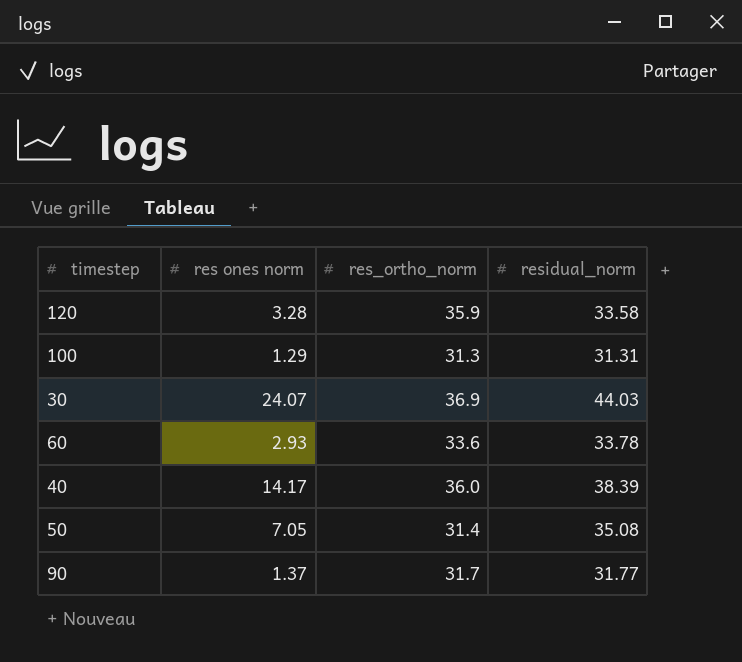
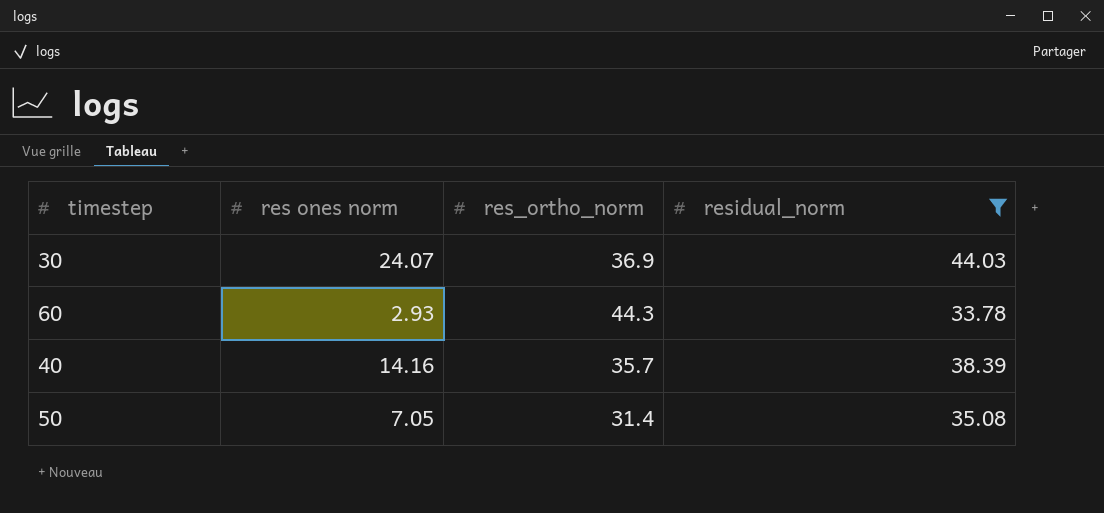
filter: none -> residual_norm >= 33.78
60 | res_ortho_norm: 33.6 -> 44.3
40 | res ones norm: 14.17 -> 14.16
40 | res_ortho_norm: 36.0 -> 35.7

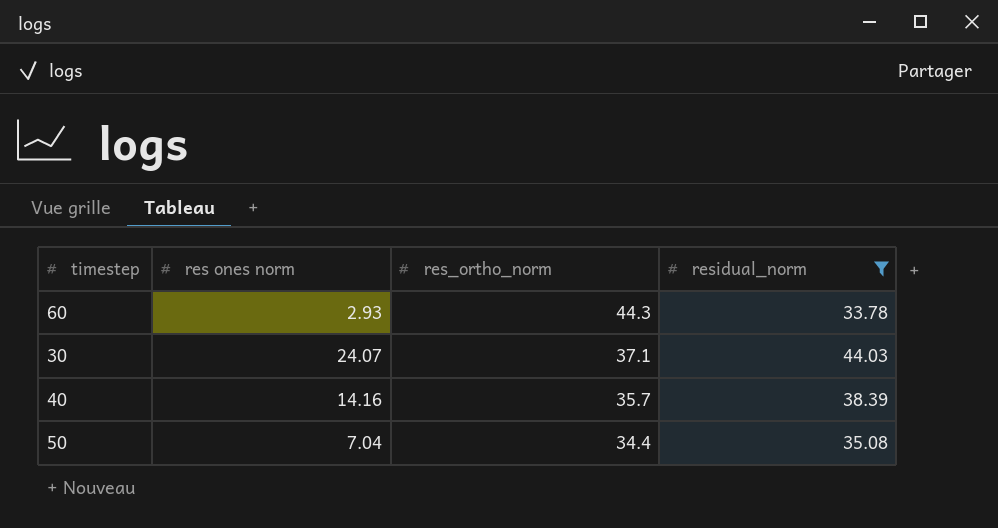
row order: none -> res_ortho_norm descending
30 | res_ortho_norm: 36.9 -> 37.1
50 | res ones norm: 7.05 -> 7.04
50 | res_ortho_norm: 31.4 -> 34.4

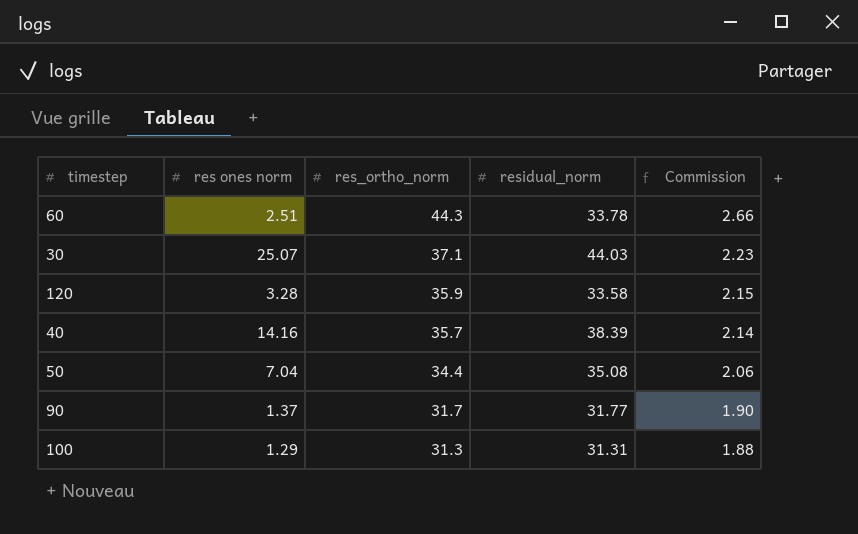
filter: residual_norm >= 33.78 -> none
column Commission | formula: none -> [res_ortho_norm] * 0.06
60 | res ones norm: 2.93 -> 2.51
30 | res ones norm: 24.07 -> 25.07

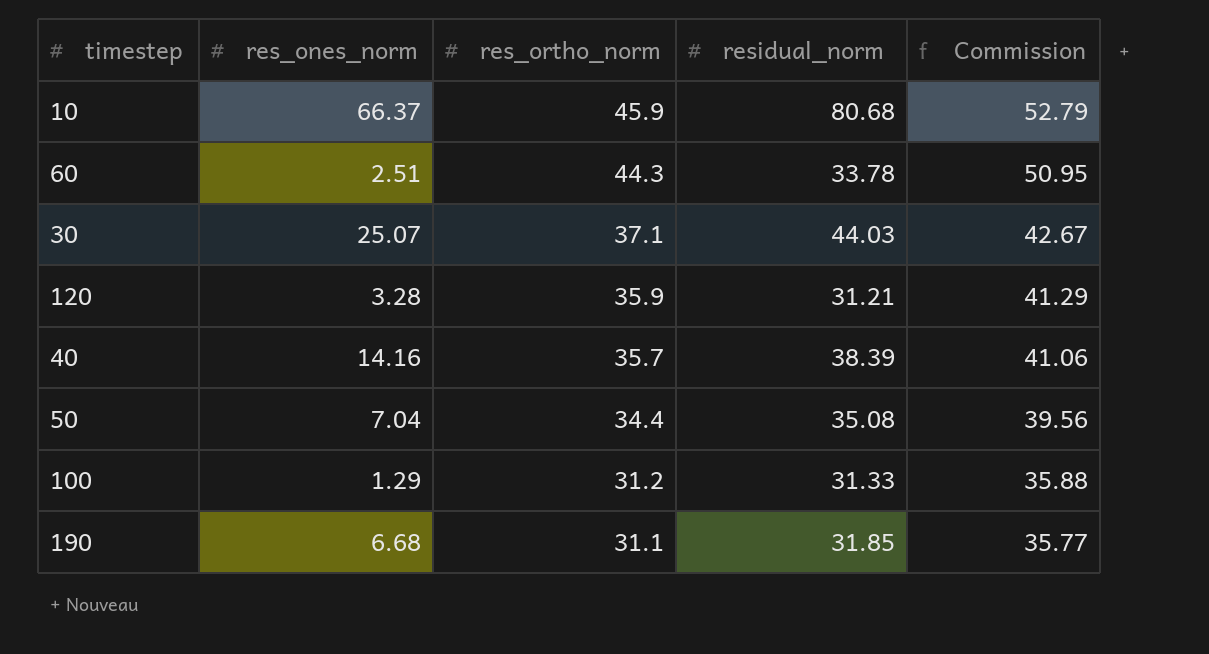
column name: res ones norm -> res_ones_norm
column Commission | formula: [res_ortho_norm] * 0.06 -> [res_ortho_norm] * 1.15
row 90: 1.37 | 31.7 | 31.77 | 1.90 -> none
row 10: none -> 66.37 | 45.9 | 80.68 | 52.79
120 | residual_norm: 33.58 -> 31.21
100 | res_ortho_norm: 31.3 -> 31.2
100 | residual_norm: 31.31 -> 31.33
row 190: none -> 6.68 | 31.1 | 31.85 | 35.77

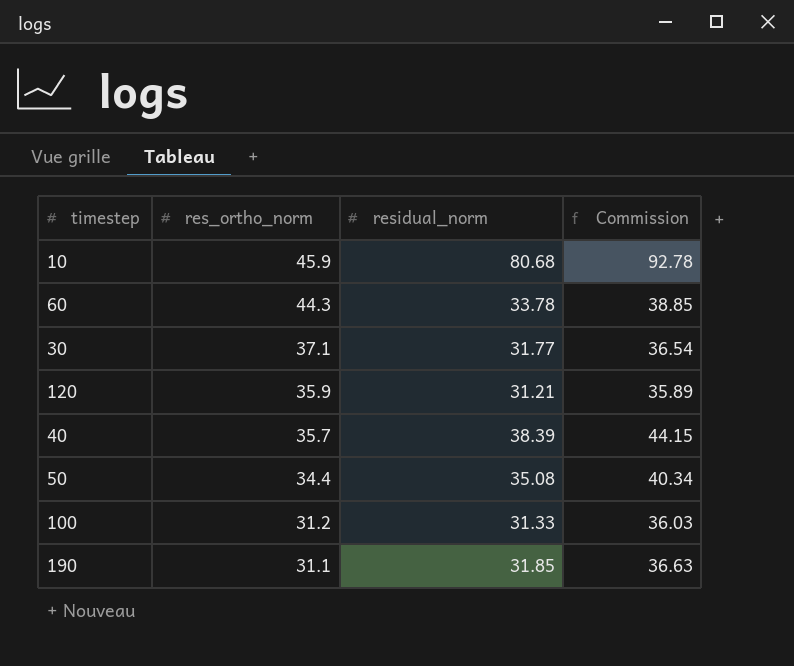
column res_ones_norm | position: 2 -> none
column Commission | formula: [res_ortho_norm] * 1.15 -> [residual_norm] * 1.15
30 | residual_norm: 44.03 -> 31.77

